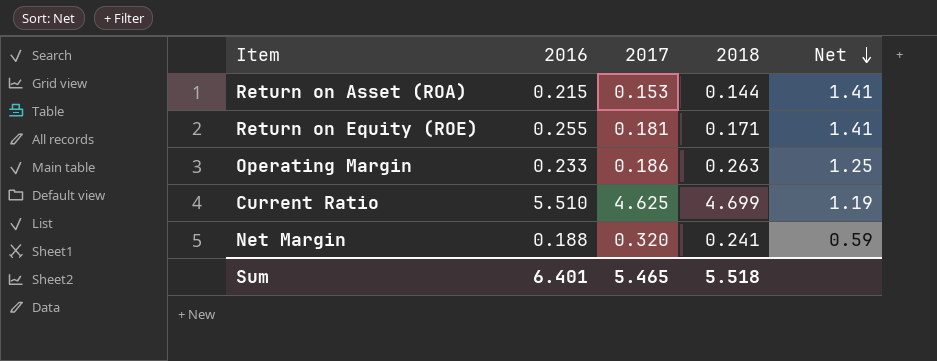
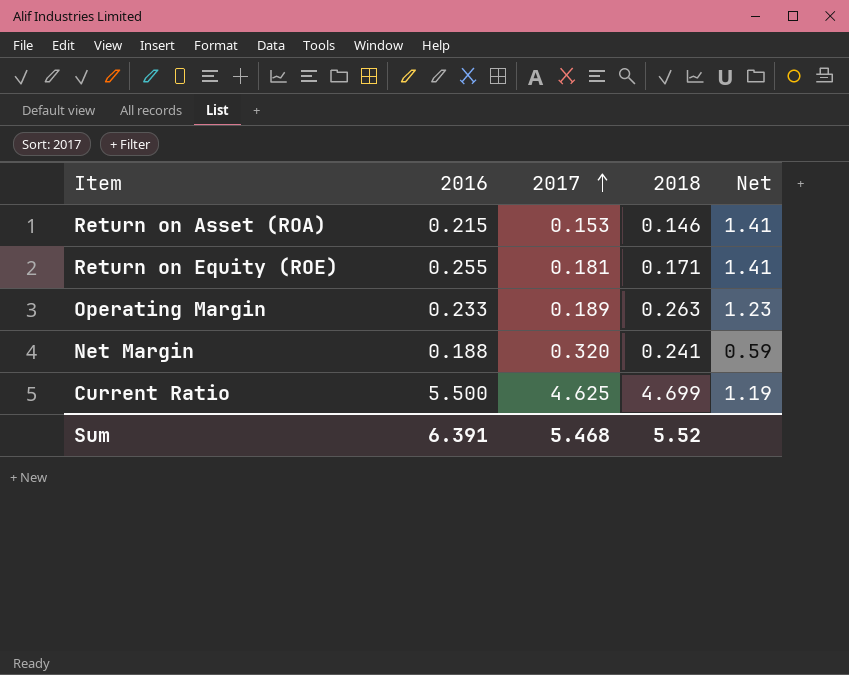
row order: Net descending -> 2017 ascending
Return on Asset (ROA) | 2018: 0.144 -> 0.146
Operating Margin | 2017: 0.186 -> 0.189
Operating Margin | Net: 1.25 -> 1.23
Current Ratio | 2016: 5.510 -> 5.500
Sum | 2016: 6.401 -> 6.391
Sum | 2017: 5.465 -> 5.468
Sum | 2018: 5.518 -> 5.52

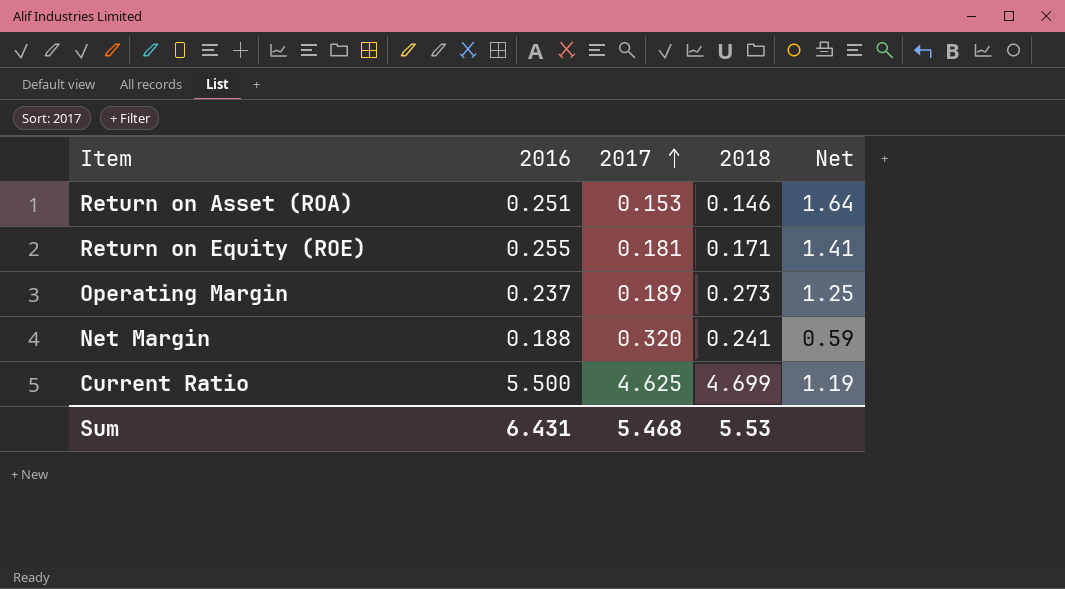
Return on Asset (ROA) | 2016: 0.215 -> 0.251
Return on Asset (ROA) | Net: 1.41 -> 1.64
Operating Margin | 2016: 0.233 -> 0.237
Operating Margin | 2018: 0.263 -> 0.273
Operating Margin | Net: 1.23 -> 1.25
Sum | 2016: 6.391 -> 6.431
Sum | 2018: 5.52 -> 5.53

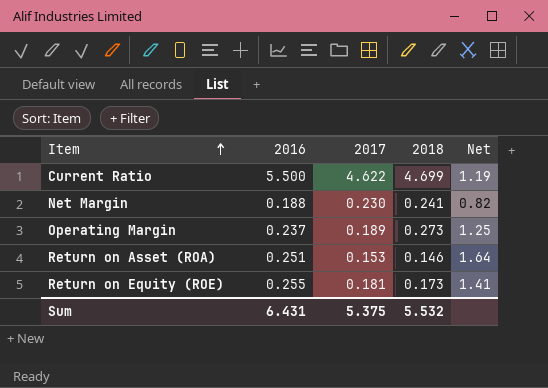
row order: 2017 ascending -> Item ascending
Current Ratio | 2017: 4.625 -> 4.622
Net Margin | 2017: 0.320 -> 0.230
Net Margin | Net: 0.59 -> 0.82
Return on Equity (ROE) | 2018: 0.171 -> 0.173
Sum | 2017: 5.468 -> 5.375
Sum | 2018: 5.53 -> 5.532

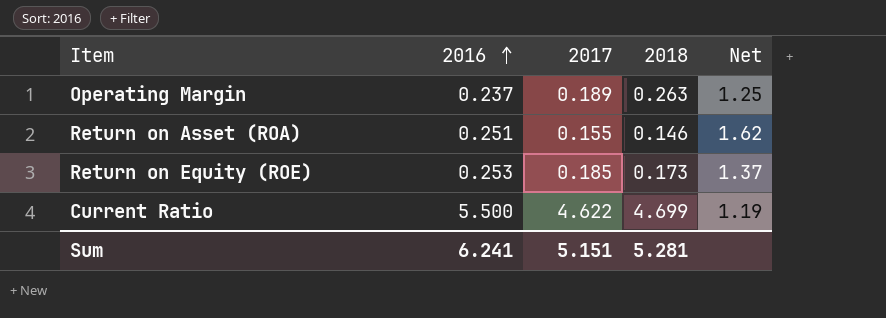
row order: Item ascending -> 2016 ascending
row Net Margin: 0.188 | 0.230 | 0.241 | 0.82 -> none
Operating Margin | 2018: 0.273 -> 0.263
Return on Asset (ROA) | 2017: 0.153 -> 0.155
Return on Asset (ROA) | Net: 1.64 -> 1.62
Return on Equity (ROE) | 2016: 0.255 -> 0.253
Return on Equity (ROE) | 2017: 0.181 -> 0.185
Return on Equity (ROE) | Net: 1.41 -> 1.37
Sum | 2016: 6.431 -> 6.241
Sum | 2017: 5.375 -> 5.151
Sum | 2018: 5.532 -> 5.281

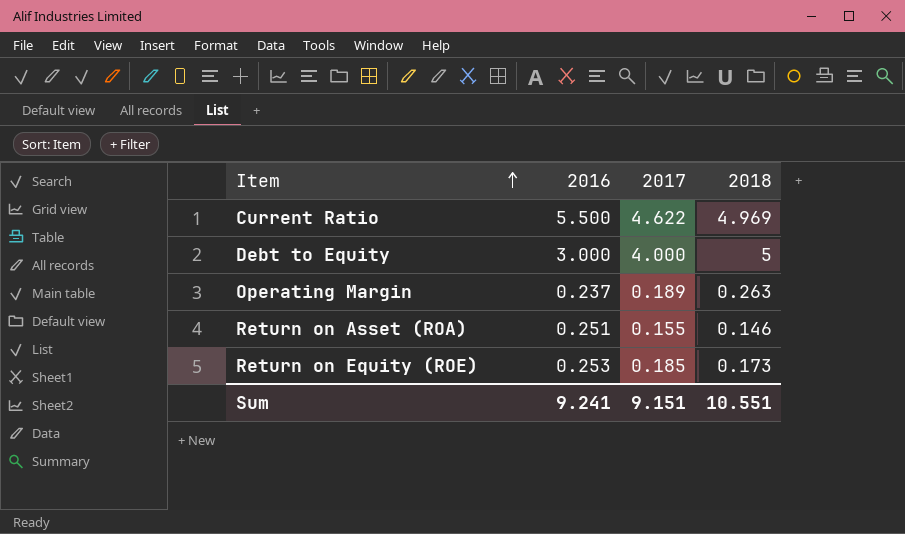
row order: 2016 ascending -> Item ascending
column Net | formula: [2016] / [2017] -> none
Current Ratio | 2018: 4.699 -> 4.969
row Debt to Equity: none -> 3.000 | 4.000 | 5
Sum | 2016: 6.241 -> 9.241
Sum | 2017: 5.151 -> 9.151
Sum | 2018: 5.281 -> 10.551

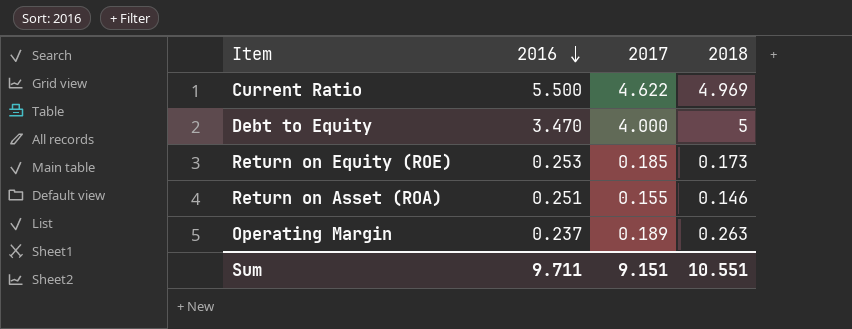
row order: Item ascending -> 2016 descending
Debt to Equity | 2016: 3.000 -> 3.470
Sum | 2016: 9.241 -> 9.711

